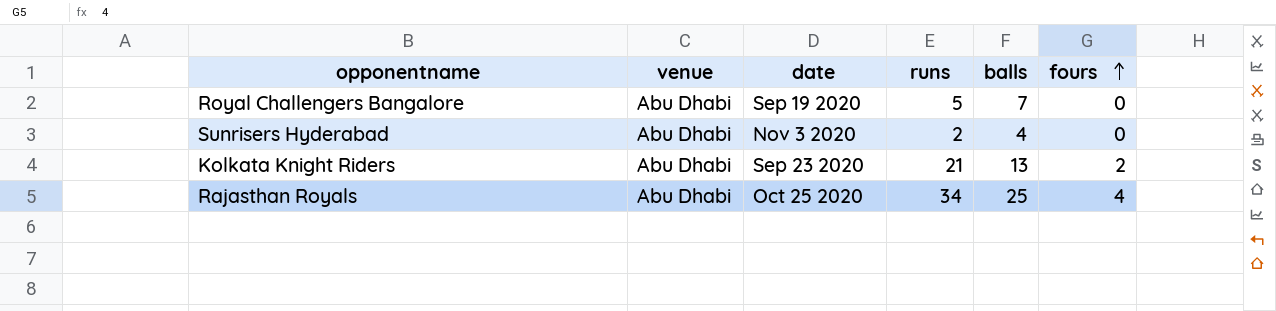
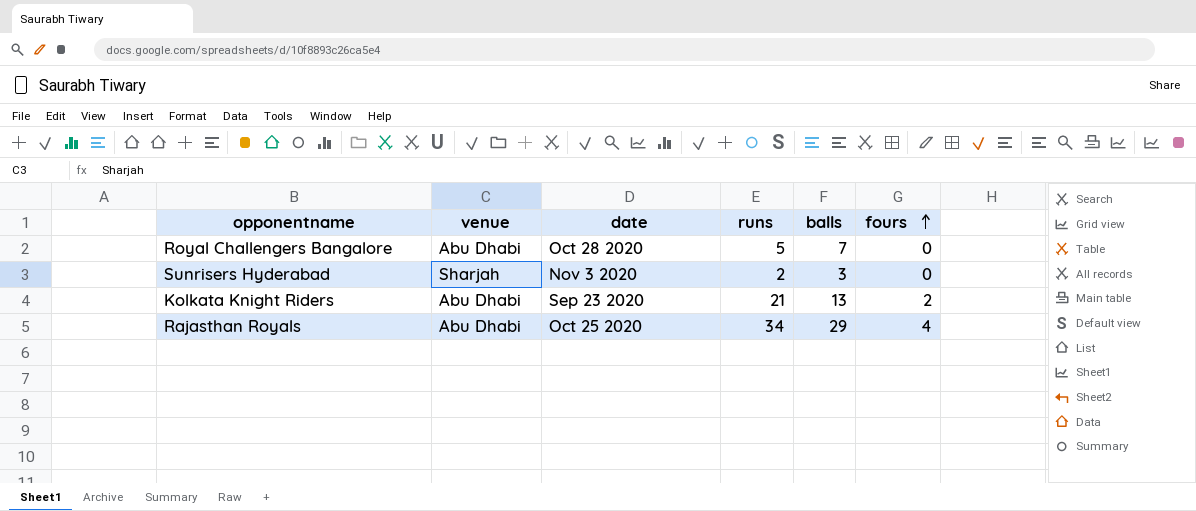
Royal Challengers Bangalore | date: Sep 19 2020 -> Oct 28 2020
Sunrisers Hyderabad | venue: Abu Dhabi -> Sharjah
Sunrisers Hyderabad | balls: 4 -> 3
Rajasthan Royals | balls: 25 -> 29

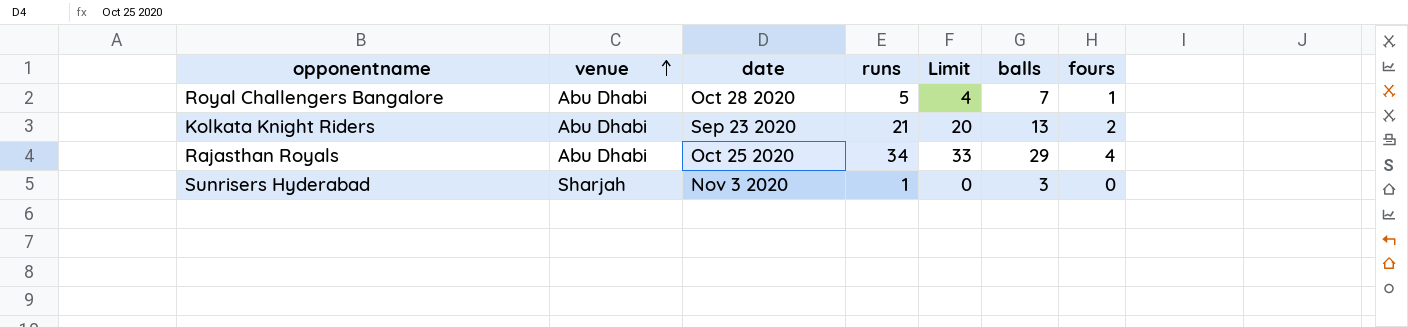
row order: fours ascending -> venue ascending
column Limit | formula: none -> [runs] - 1
Royal Challengers Bangalore | fours: 0 -> 1
Sunrisers Hyderabad | runs: 2 -> 1

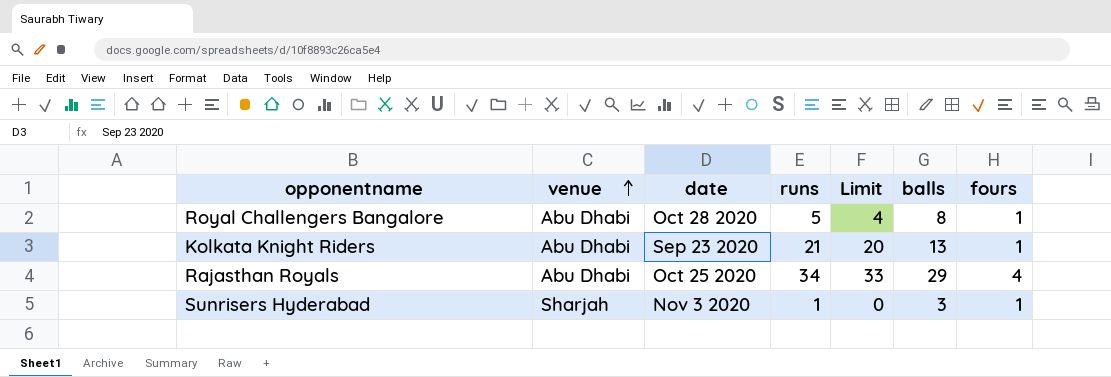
Royal Challengers Bangalore | balls: 7 -> 8
Kolkata Knight Riders | fours: 2 -> 1
Sunrisers Hyderabad | fours: 0 -> 1

